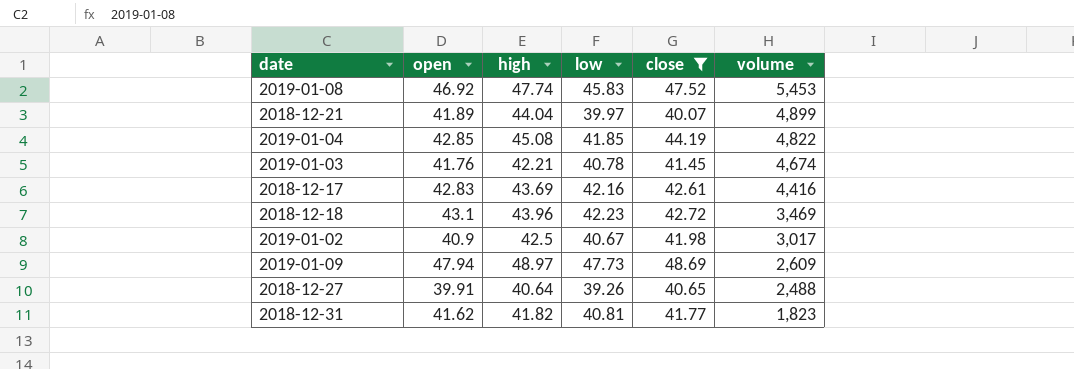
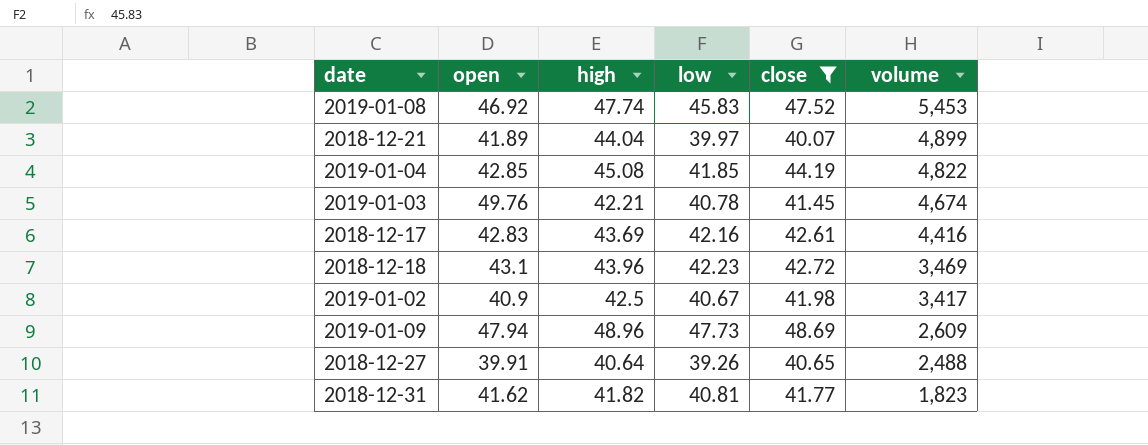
2019-01-03 | open: 41.76 -> 49.76
2019-01-02 | volume: 3,017 -> 3,417
2019-01-09 | high: 48.97 -> 48.96

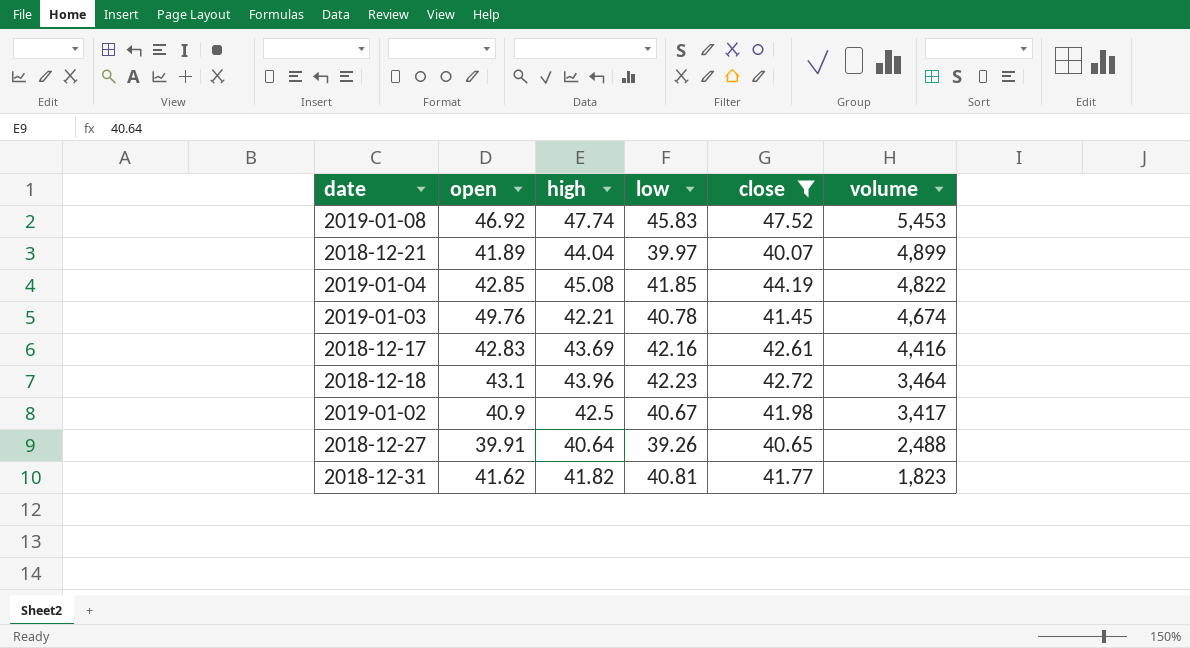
row 2019-01-09: 47.94 | 48.96 | 47.73 | 48.69 | 2,609 -> none
2018-12-18 | volume: 3,469 -> 3,464

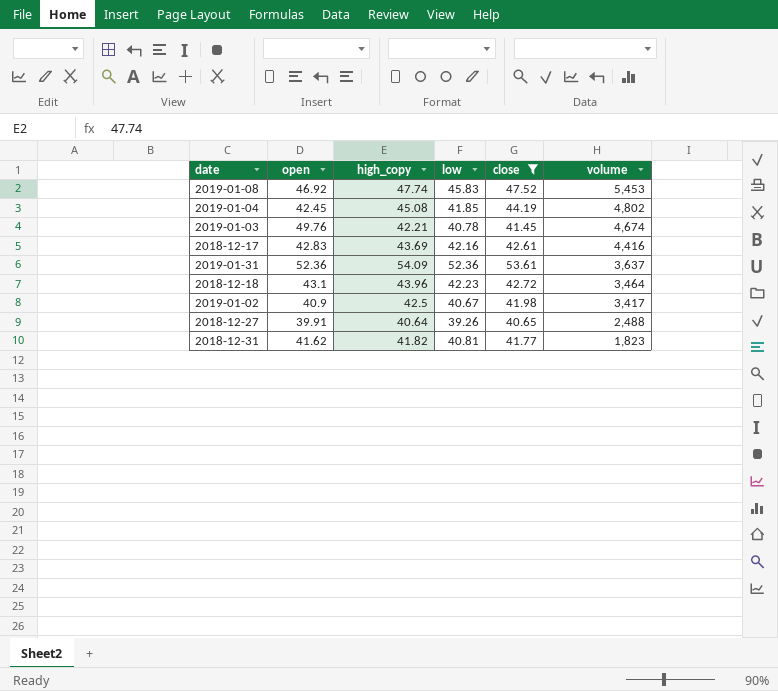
column name: high -> high_copy
row 2018-12-21: 41.89 | 44.04 | 39.97 | 40.07 | 4,899 -> none
2019-01-04 | open: 42.85 -> 42.45
2019-01-04 | volume: 4,822 -> 4,802
row 2019-01-31: none -> 52.36 | 54.09 | 52.36 | 53.61 | 3,637

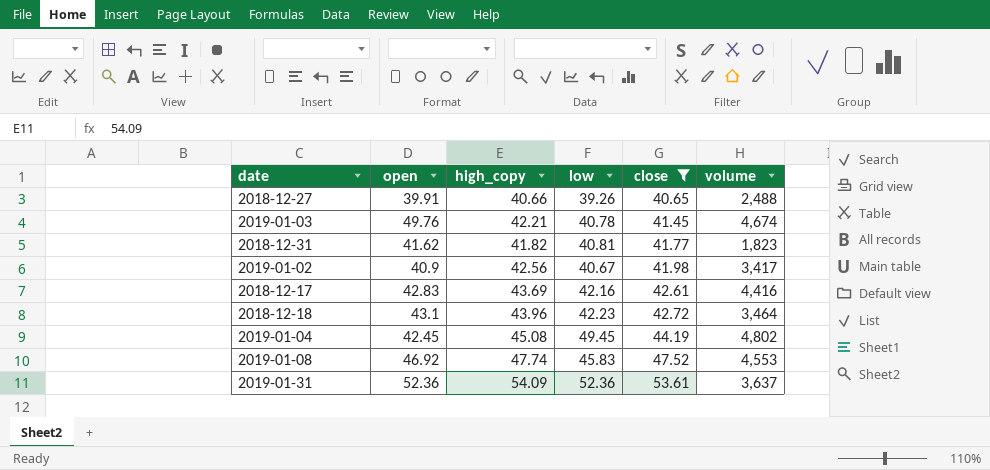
row order: volume descending -> close ascending
2018-12-27 | high_copy: 40.64 -> 40.66
2019-01-02 | high_copy: 42.5 -> 42.56
2019-01-04 | low: 41.85 -> 49.45
2019-01-08 | volume: 5,453 -> 4,553

